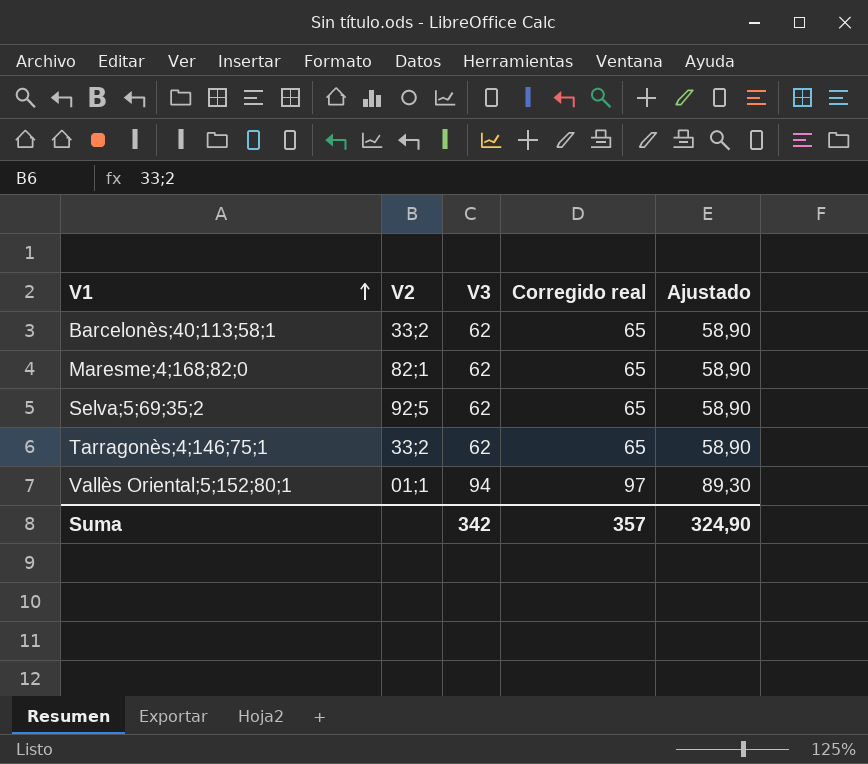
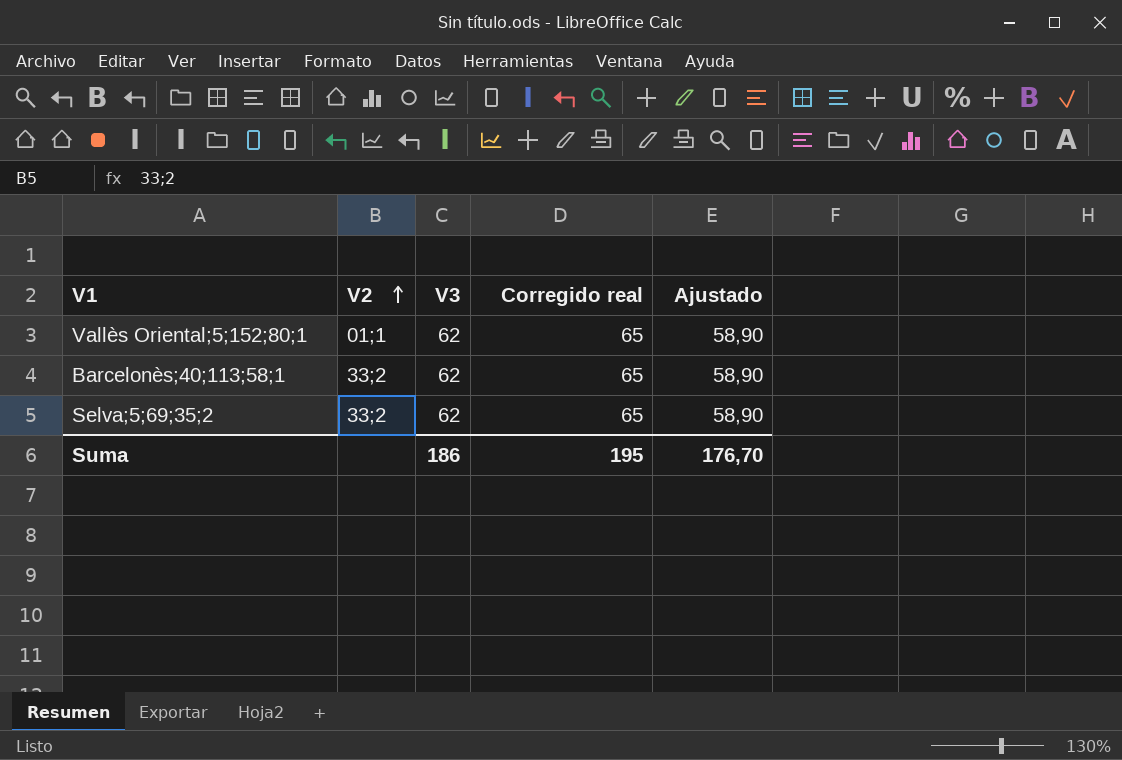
row order: V1 ascending -> V2 ascending
row Maresme;4;168;82;0: 82;1 | 62 | 65 | 58,90 -> none
row Tarragonès;4;146;75;1: 33;2 | 62 | 65 | 58,90 -> none
Vallès Oriental;5;152;80;1 | V3: 94 -> 62
Vallès Oriental;5;152;80;1 | Corregido real: 97 -> 65
Vallès Oriental;5;152;80;1 | Ajustado: 89,30 -> 58,90
Selva;5;69;35;2 | V2: 92;5 -> 33;2
Suma | V3: 342 -> 186
Suma | Corregido real: 357 -> 195
Suma | Ajustado: 324,90 -> 176,70

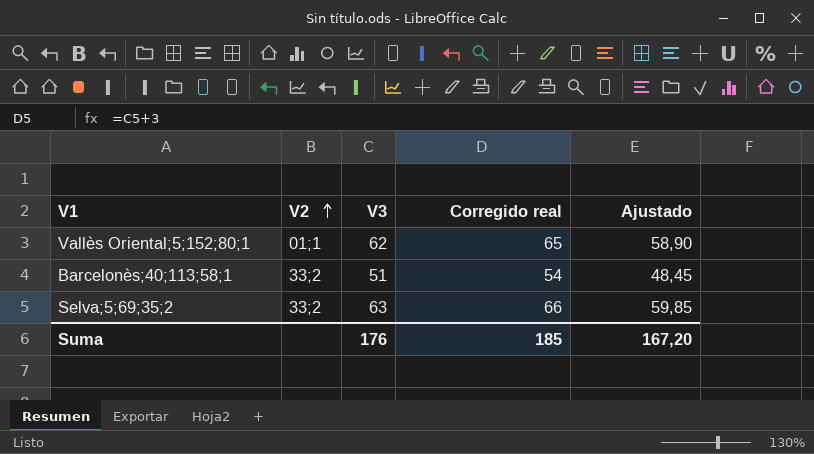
Barcelonès;40;113;58;1 | V3: 62 -> 51
Barcelonès;40;113;58;1 | Corregido real: 65 -> 54
Barcelonès;40;113;58;1 | Ajustado: 58,90 -> 48,45
Selva;5;69;35;2 | V3: 62 -> 63
Selva;5;69;35;2 | Corregido real: 65 -> 66
Selva;5;69;35;2 | Ajustado: 58,90 -> 59,85
Suma | V3: 186 -> 176
Suma | Corregido real: 195 -> 185
Suma | Ajustado: 176,70 -> 167,20

